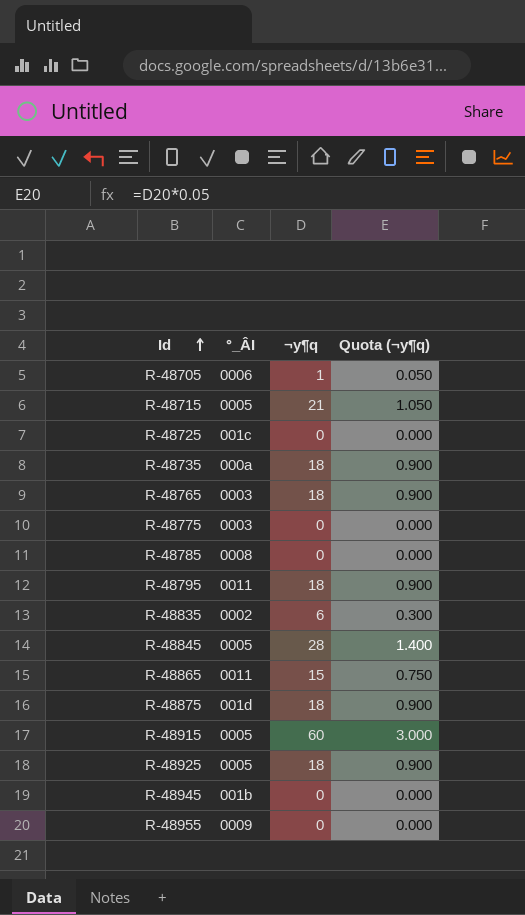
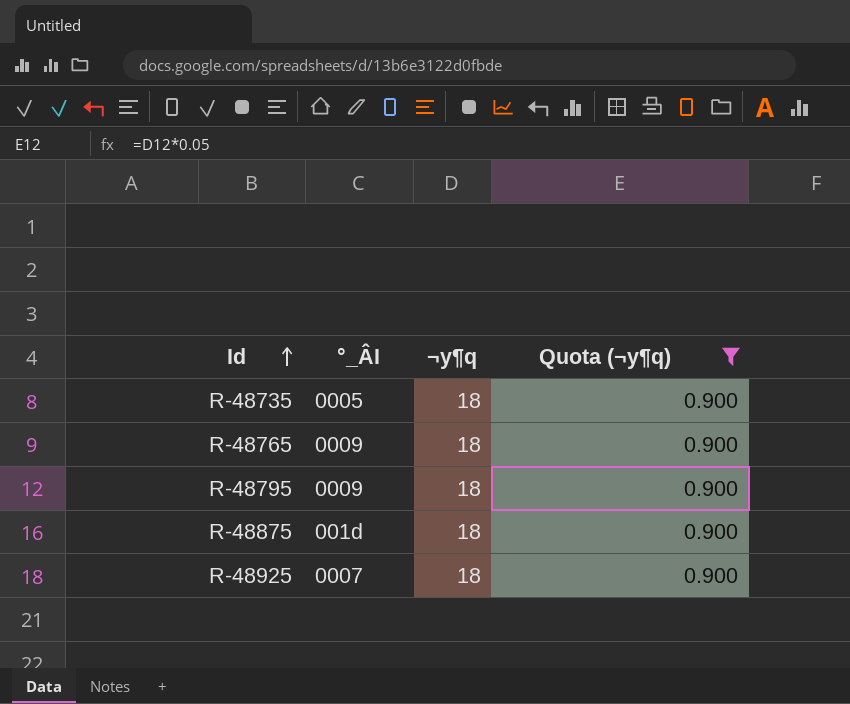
filter: none -> Quota (¬y¶q) = 0.900
R-48735 | °_ÂI: 000a -> 0005
R-48765 | °_ÂI: 0003 -> 0009
R-48795 | °_ÂI: 0011 -> 0009
R-48925 | °_ÂI: 0005 -> 0007

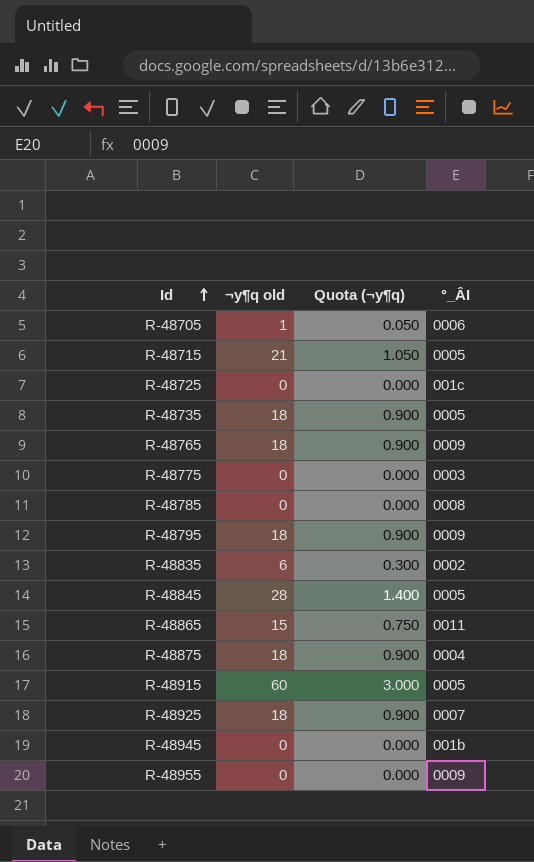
filter: Quota (¬y¶q) = 0.900 -> none
column name: ¬y¶q -> ¬y¶q old
column °_ÂI | position: 2 -> 4
R-48875 | °_ÂI: 001d -> 0004

